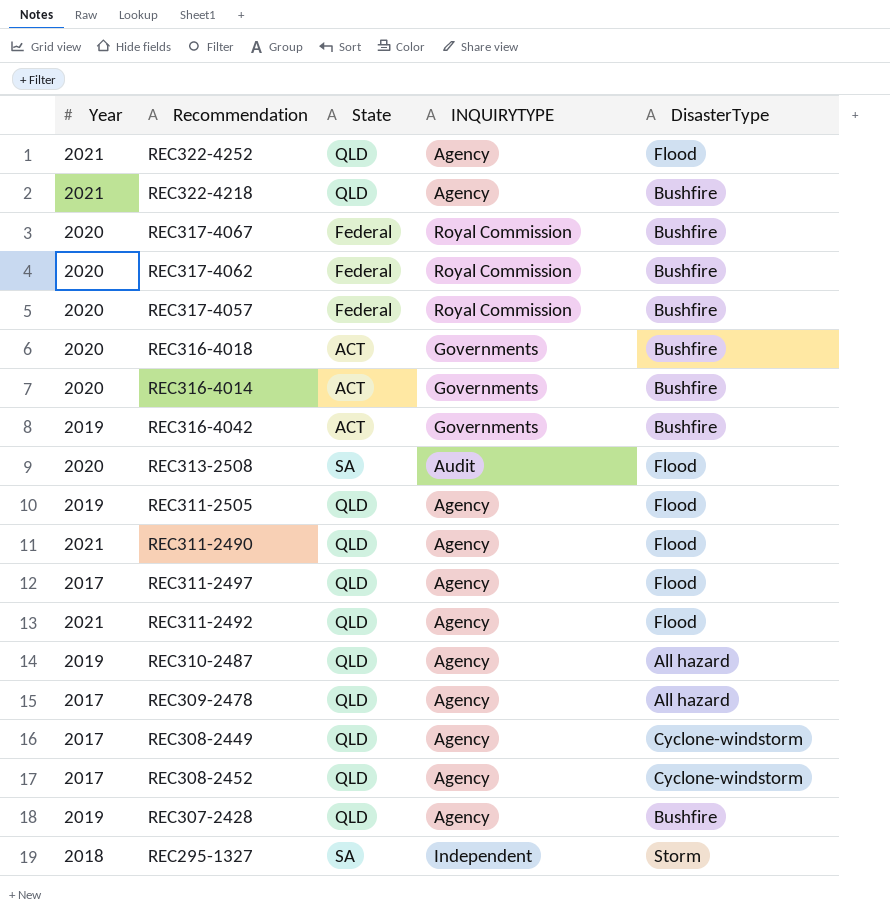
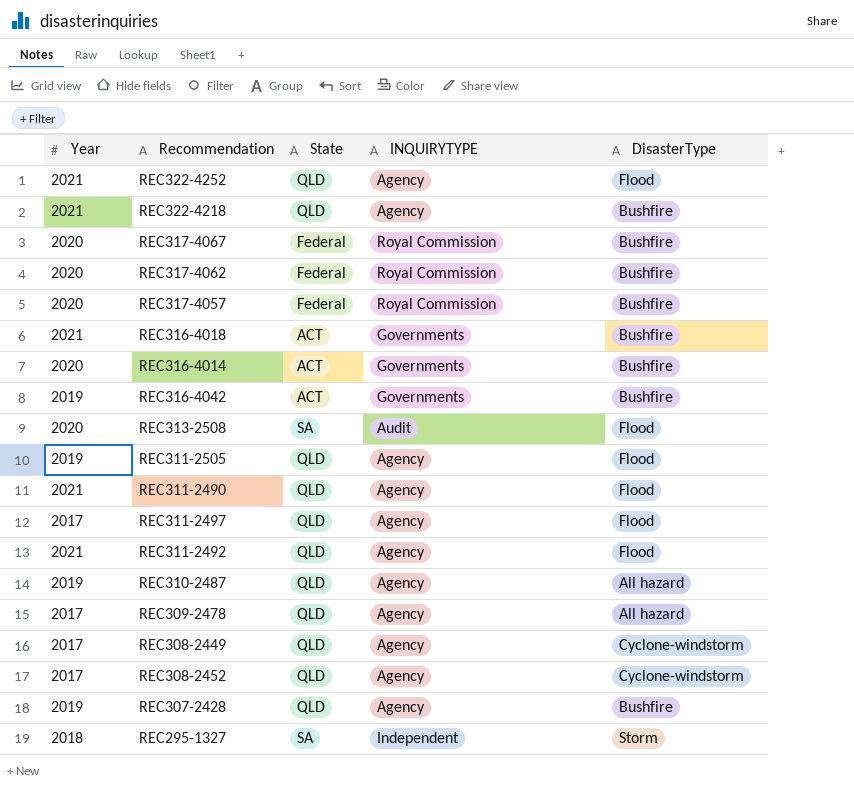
REC316-4018 | Year: 2020 -> 2021

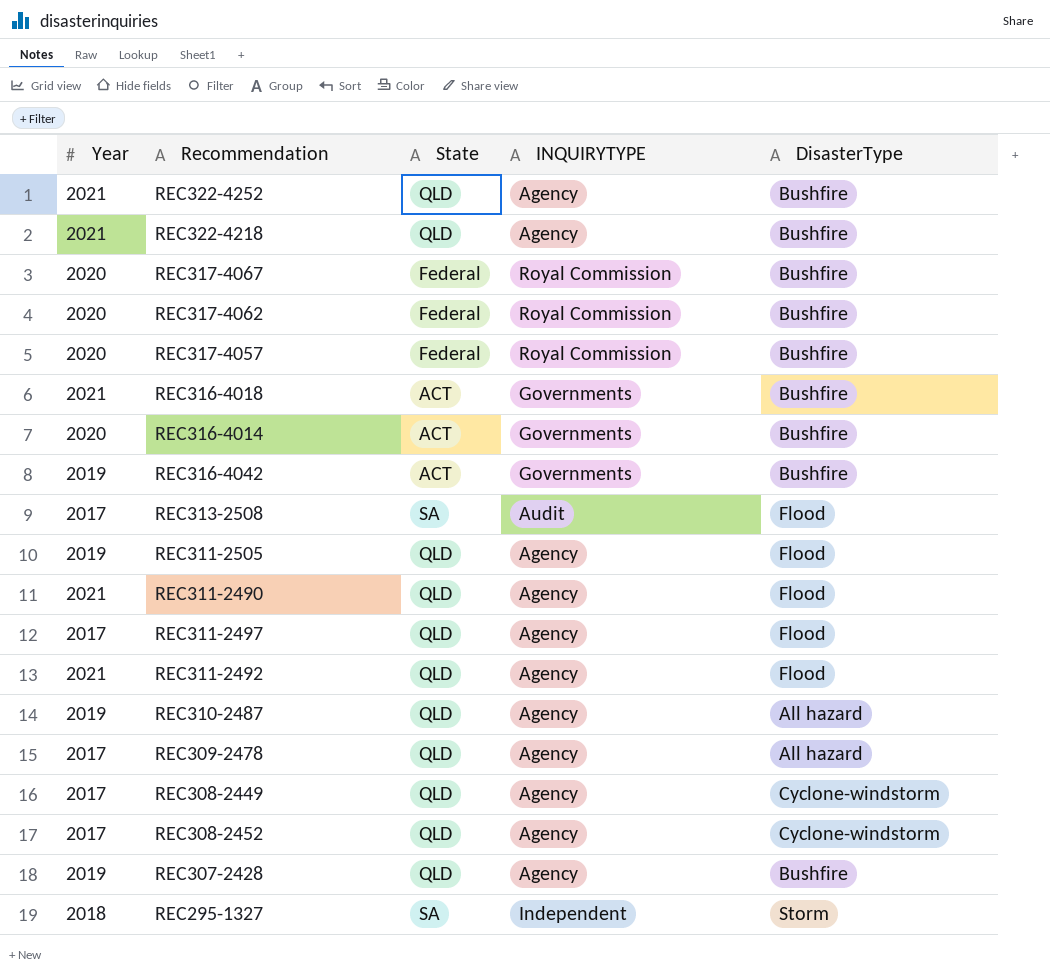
REC322-4252 | DisasterType: Flood -> Bushfire
REC313-2508 | Year: 2020 -> 2017

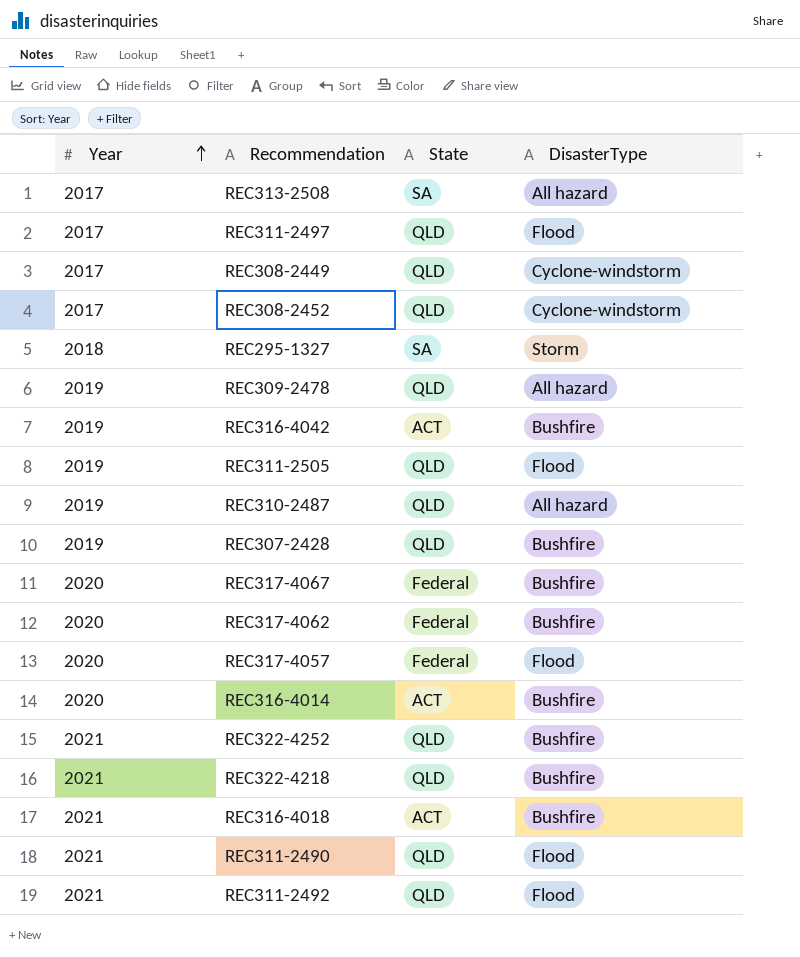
row order: none -> Year ascending
column INQUIRYTYPE | position: 4 -> none
REC313-2508 | DisasterType: Flood -> All hazard
REC309-2478 | Year: 2017 -> 2019
REC317-4057 | DisasterType: Bushfire -> Flood

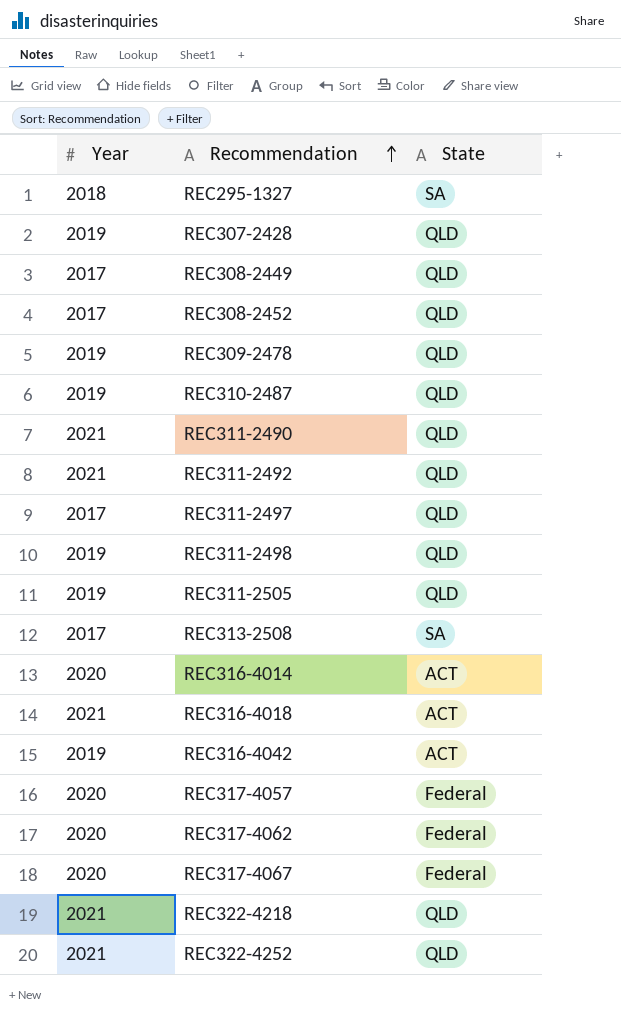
row order: Year ascending -> Recommendation ascending
column DisasterType | position: 4 -> none
row REC311-2498: none -> 2019 | QLD

